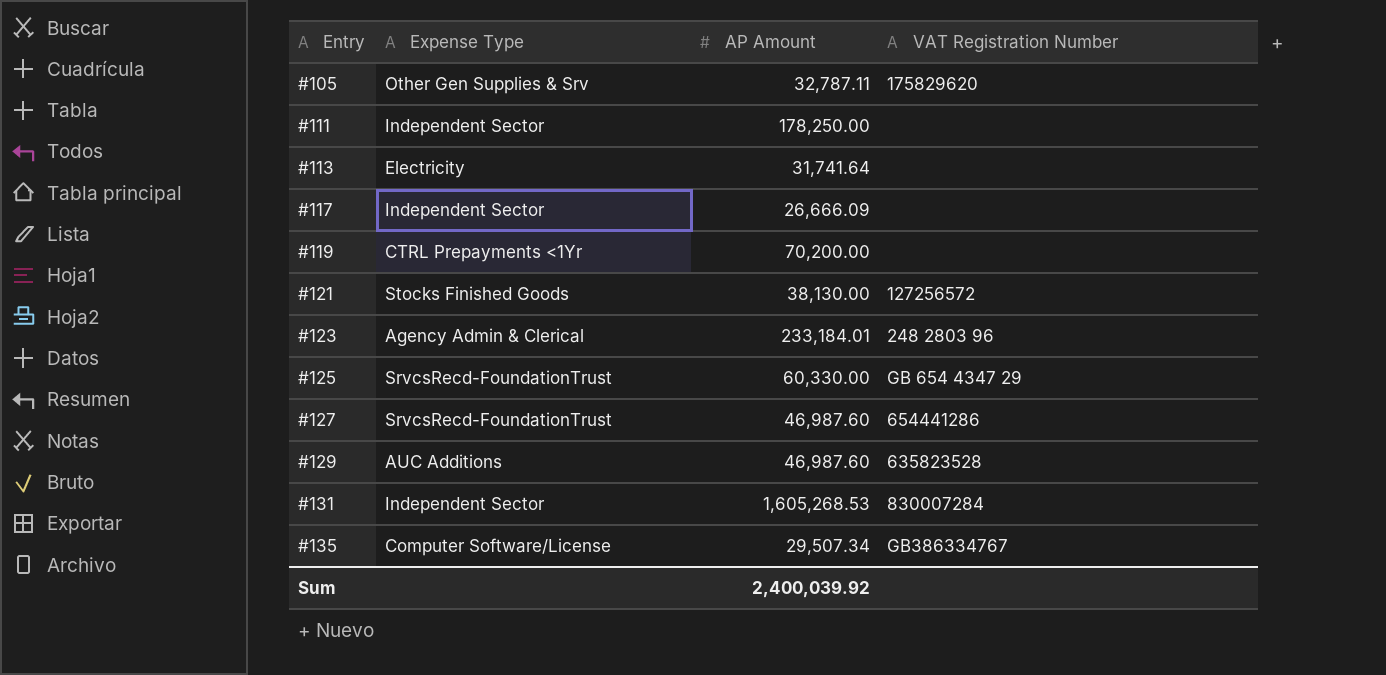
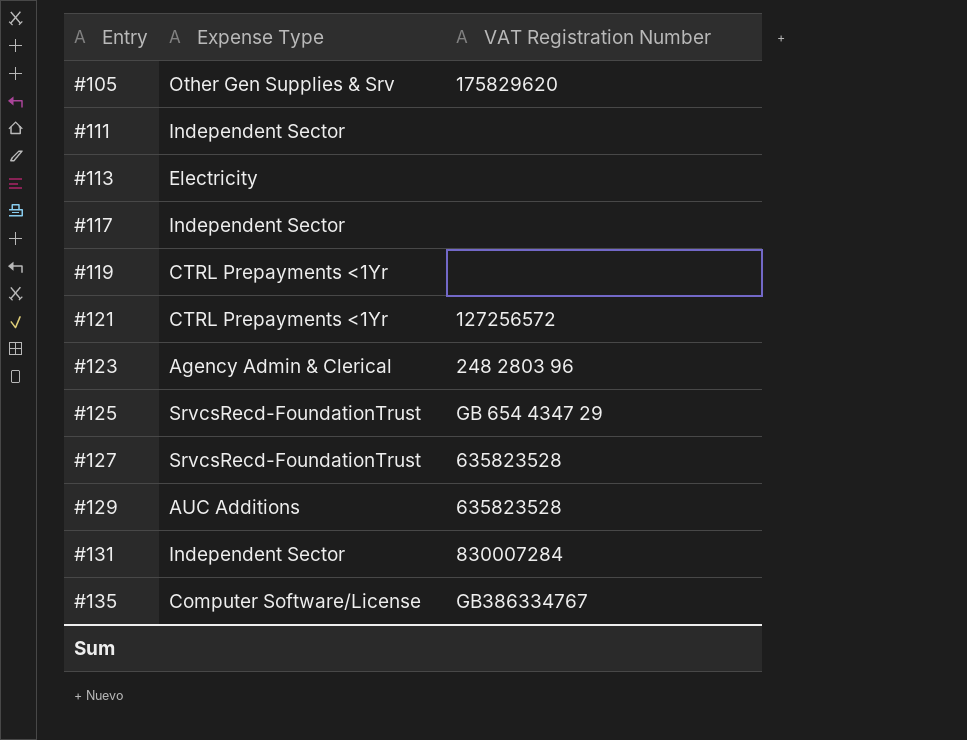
column AP Amount | position: 3 -> none
#121 | Expense Type: Stocks Finished Goods -> CTRL Prepayments <1Yr
#127 | VAT Registration Number: 654441286 -> 635823528

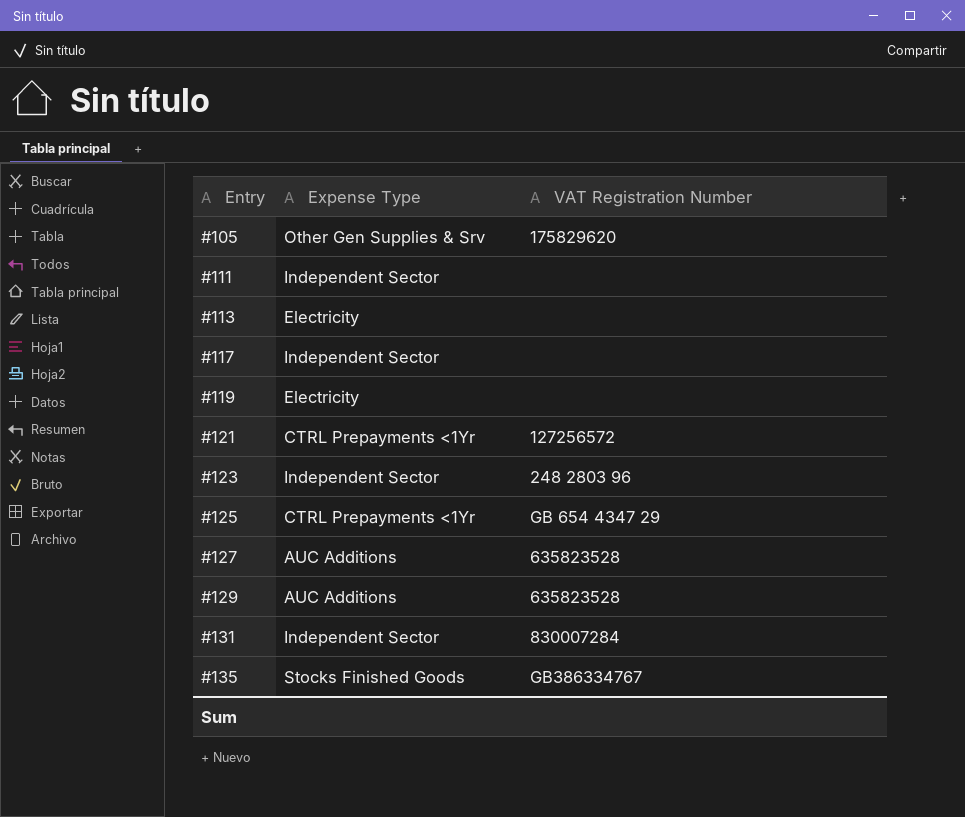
#119 | Expense Type: CTRL Prepayments <1Yr -> Electricity
#123 | Expense Type: Agency Admin & Clerical -> Independent Sector
#125 | Expense Type: SrvcsRecd-FoundationTrust -> CTRL Prepayments <1Yr
#127 | Expense Type: SrvcsRecd-FoundationTrust -> AUC Additions
#135 | Expense Type: Computer Software/License -> Stocks Finished Goods

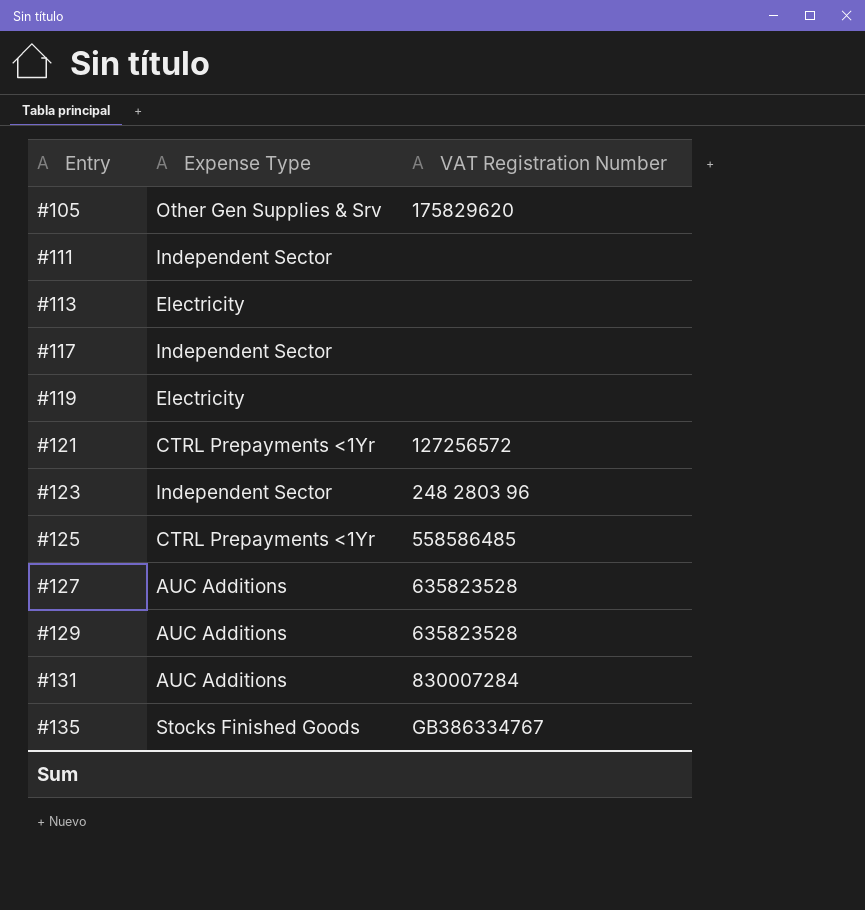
#125 | VAT Registration Number: GB 654 4347 29 -> 558586485
#131 | Expense Type: Independent Sector -> AUC Additions

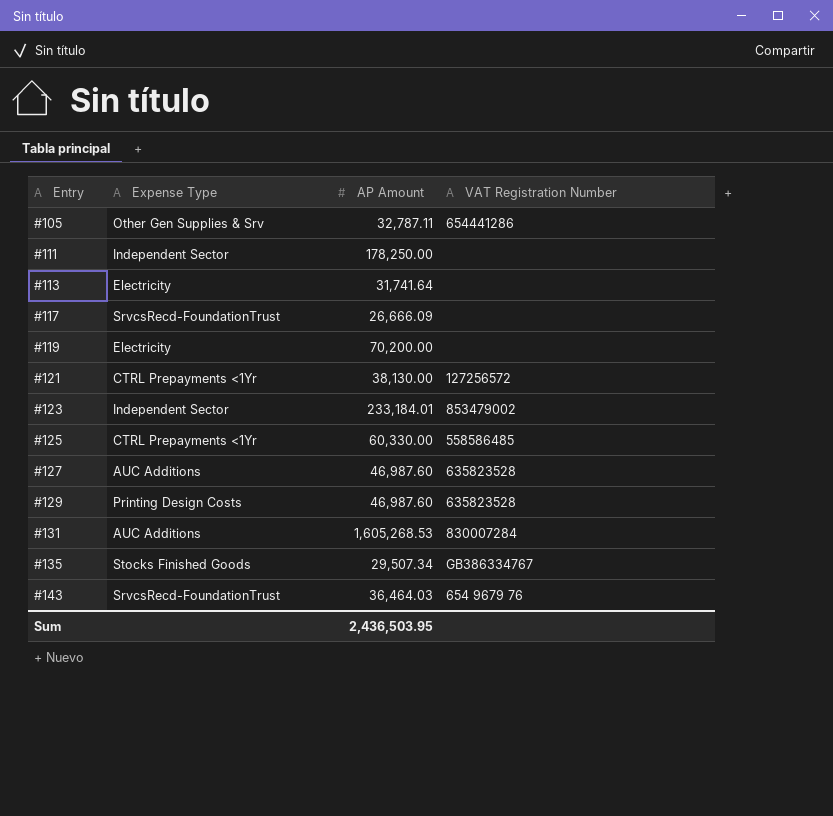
column AP Amount | position: none -> 3
#105 | VAT Registration Number: 175829620 -> 654441286
#117 | Expense Type: Independent Sector -> SrvcsRecd-FoundationTrust
#123 | VAT Registration Number: 248 2803 96 -> 853479002
#129 | Expense Type: AUC Additions -> Printing Design Costs
row #143: none -> SrvcsRecd-FoundationTrust | 36,464.03 | 654 9679 76

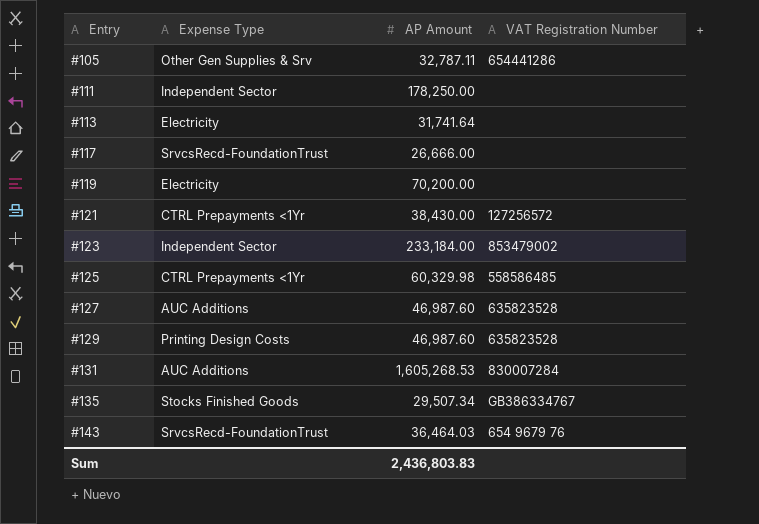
#117 | AP Amount: 26,666.09 -> 26,666.00
#121 | AP Amount: 38,130.00 -> 38,430.00
#123 | AP Amount: 233,184.01 -> 233,184.00
#125 | AP Amount: 60,330.00 -> 60,329.98
Sum | AP Amount: 2,436,503.95 -> 2,436,803.83

